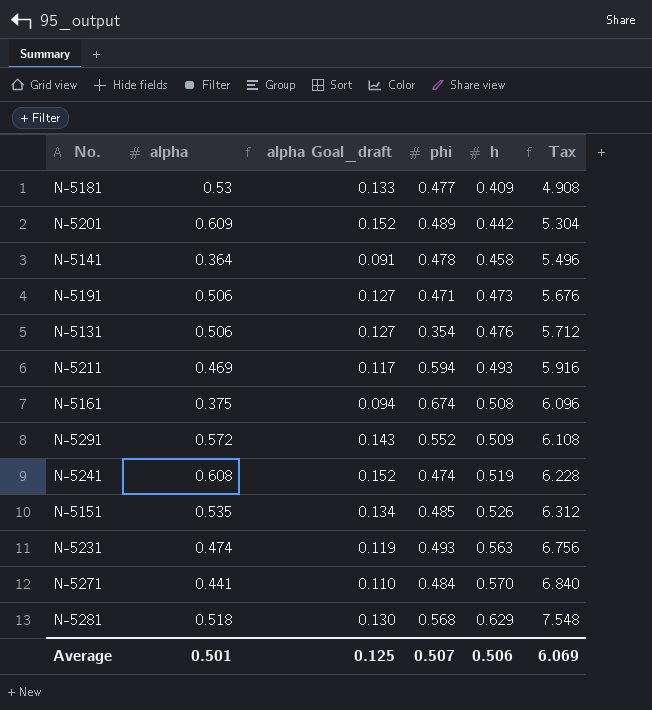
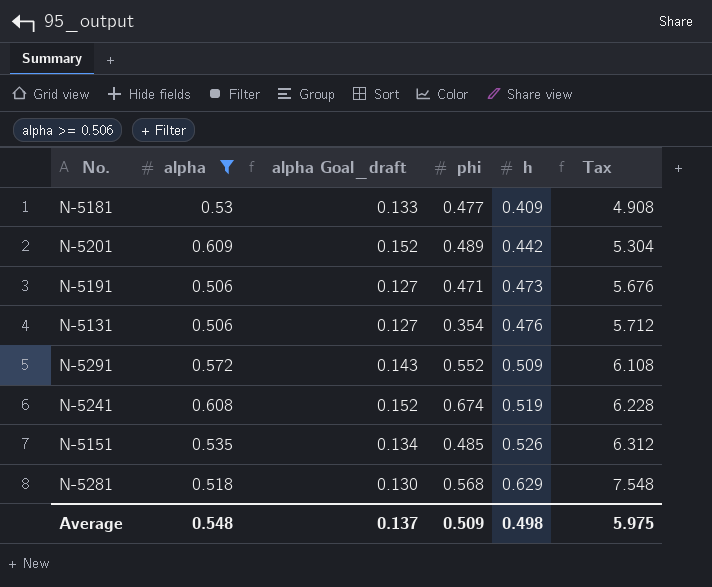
filter: none -> alpha >= 0.506
N-5241 | phi: 0.474 -> 0.674
Average | alpha: 0.501 -> 0.548
Average | alpha Goal_draft: 0.125 -> 0.137
Average | phi: 0.507 -> 0.509
Average | h: 0.506 -> 0.498
Average | Tax: 6.069 -> 5.975

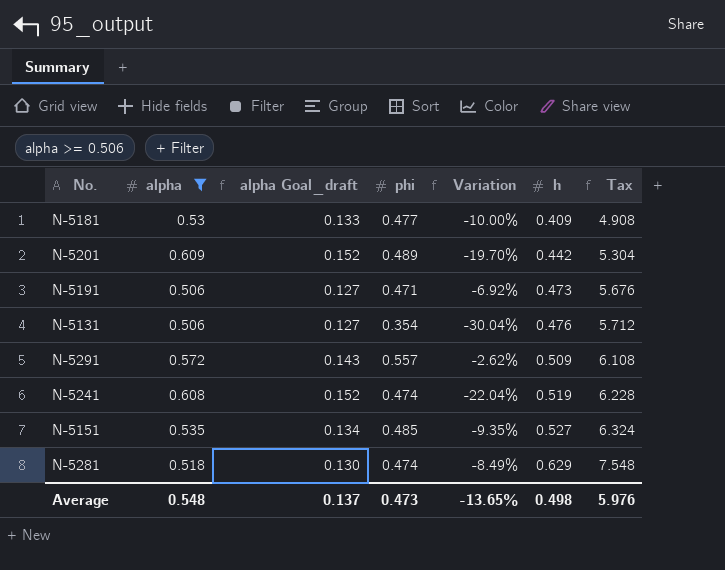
column Variation | formula: none -> ([phi] - [alpha]) / [alpha]
N-5291 | phi: 0.552 -> 0.557
N-5241 | phi: 0.674 -> 0.474
N-5151 | h: 0.526 -> 0.527
N-5151 | Tax: 6.312 -> 6.324
N-5281 | phi: 0.568 -> 0.474
Average | phi: 0.509 -> 0.473
Average | Tax: 5.975 -> 5.976

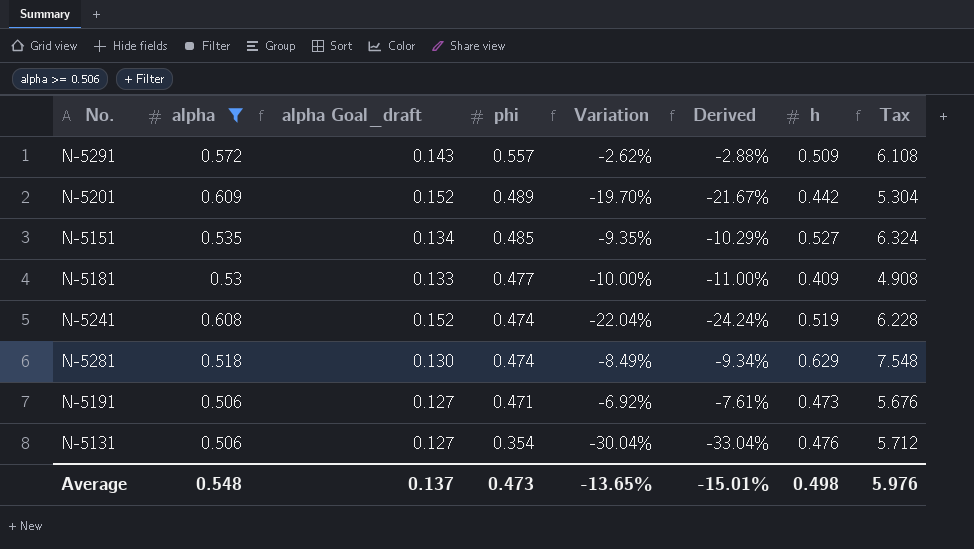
row order: h ascending -> phi descending
column Derived | formula: none -> [Variation] * 1.1

